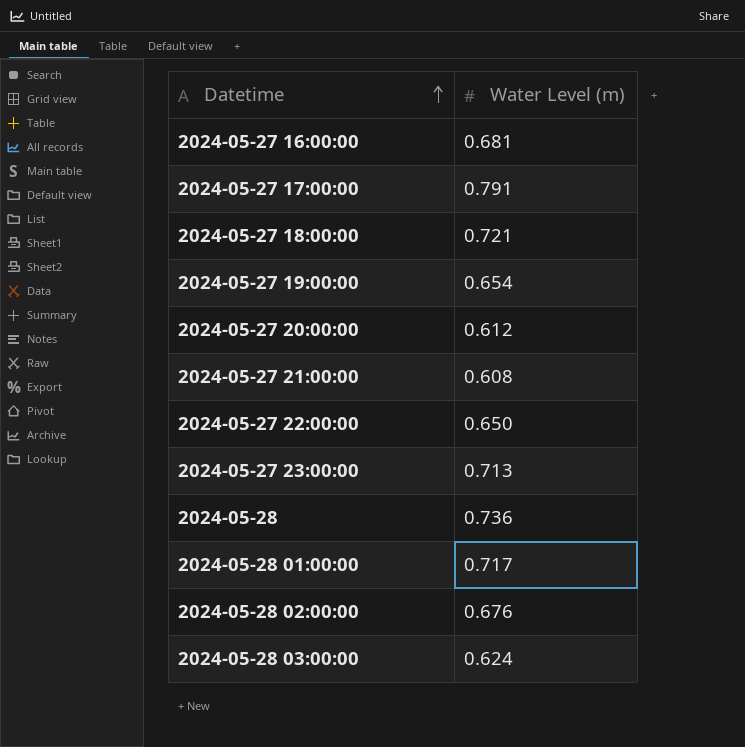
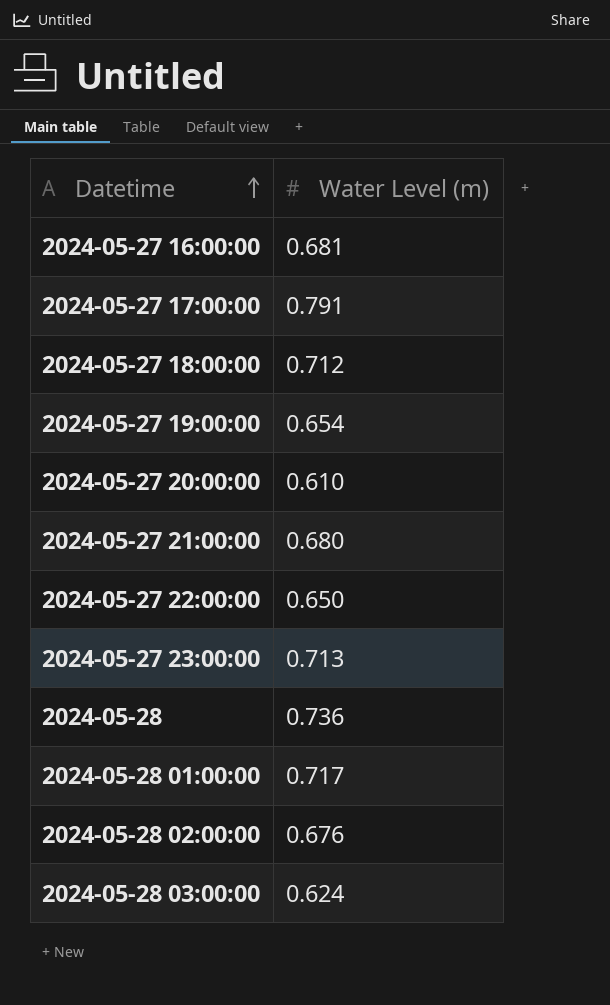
2024-05-27 18:00:00 | Water Level (m): 0.721 -> 0.712
2024-05-27 20:00:00 | Water Level (m): 0.612 -> 0.610
2024-05-27 21:00:00 | Water Level (m): 0.608 -> 0.680

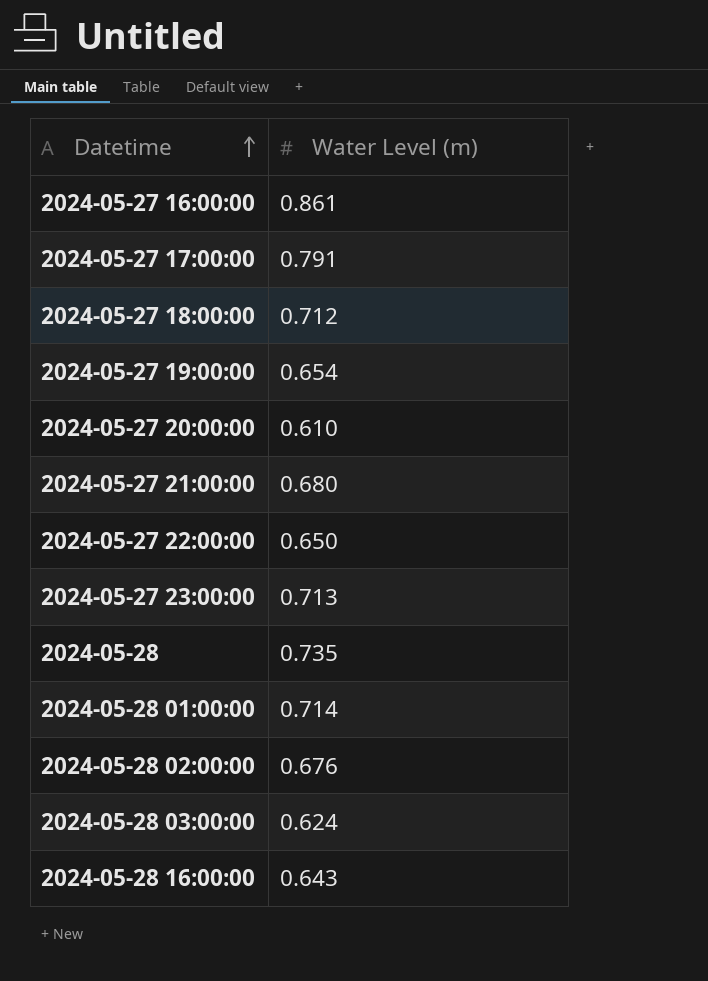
2024-05-27 16:00:00 | Water Level (m): 0.681 -> 0.861
2024-05-28 | Water Level (m): 0.736 -> 0.735
2024-05-28 01:00:00 | Water Level (m): 0.717 -> 0.714
row 2024-05-28 16:00:00: none -> 0.643

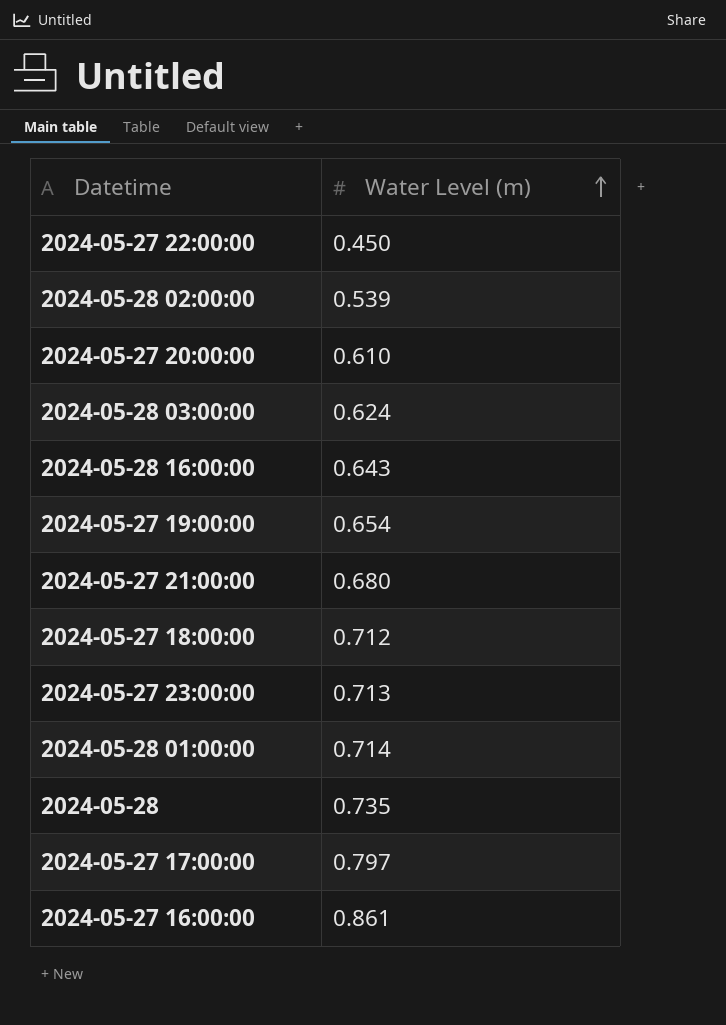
row order: Datetime ascending -> Water Level (m) ascending
2024-05-27 22:00:00 | Water Level (m): 0.650 -> 0.450
2024-05-28 02:00:00 | Water Level (m): 0.676 -> 0.539
2024-05-27 17:00:00 | Water Level (m): 0.791 -> 0.797

